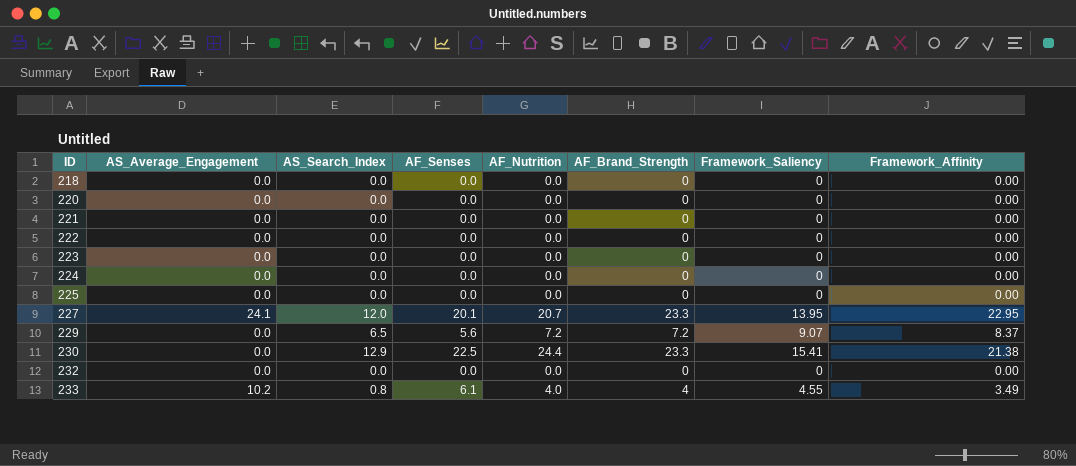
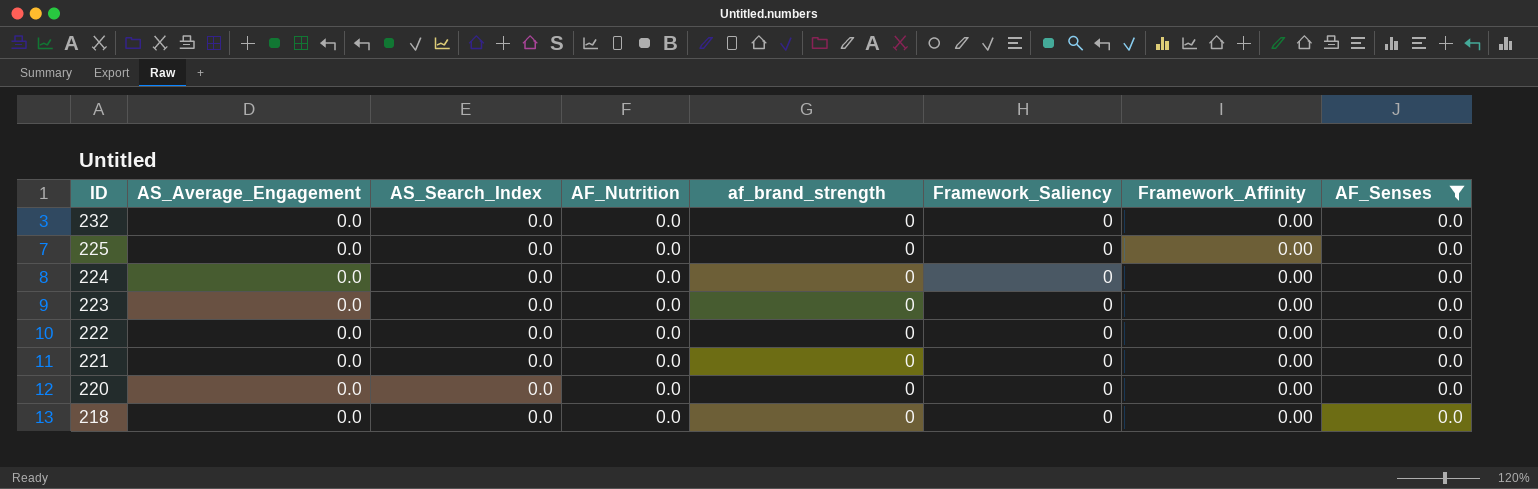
filter: none -> AF_Senses = 0.0
row order: ID ascending -> ID descending
column name: AF_Brand_Strength -> af_brand_strength
column AF_Senses | position: 4 -> 8

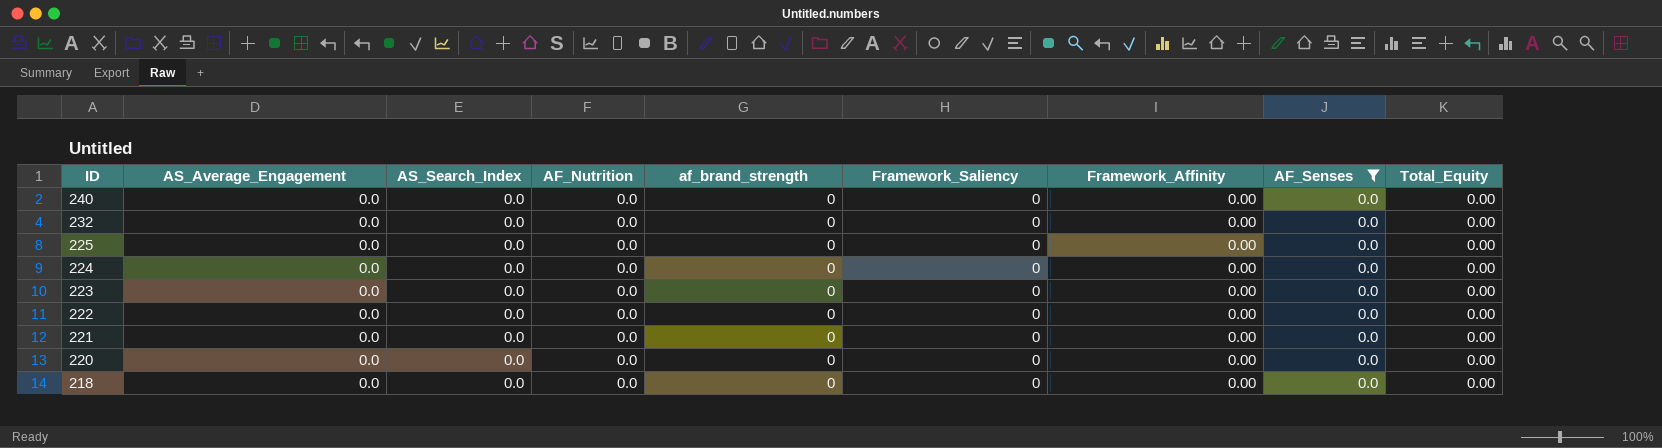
column Total_Equity | position: none -> 9
row 240: none -> 0.0 | 0.0 | 0.0 | 0 | 0 | 0.00 | 0.0 | 0.00

